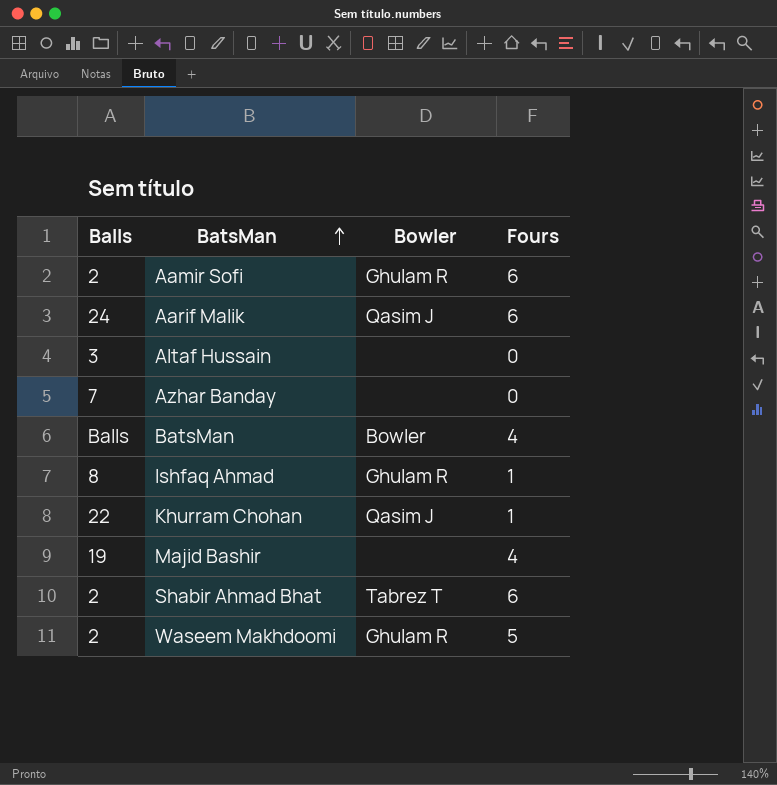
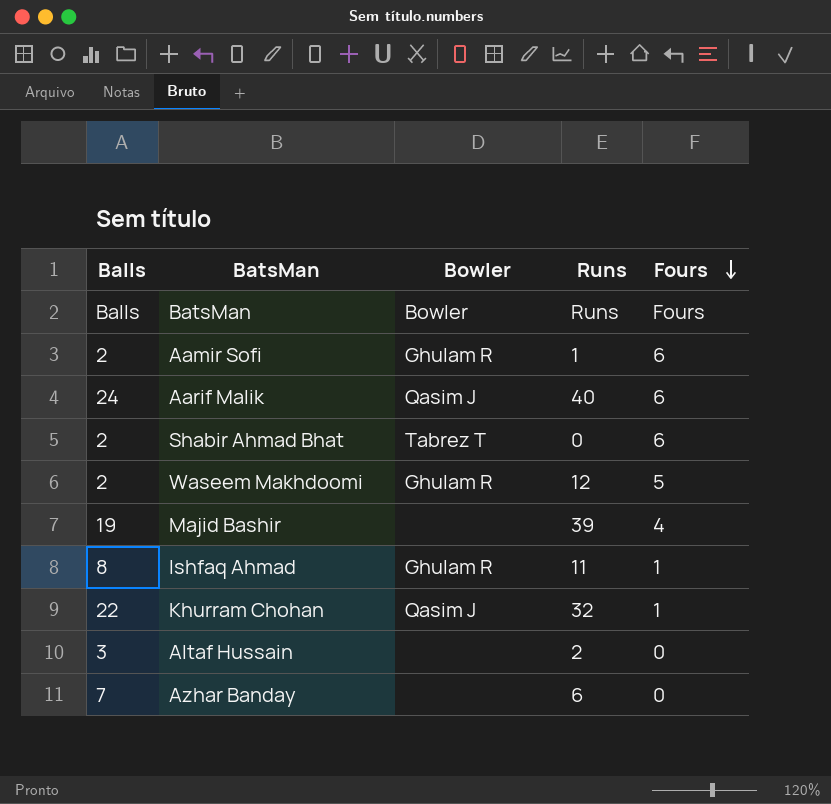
row order: BatsMan ascending -> Fours descending
column Runs | position: none -> 4
BatsMan | Fours: 4 -> Fours

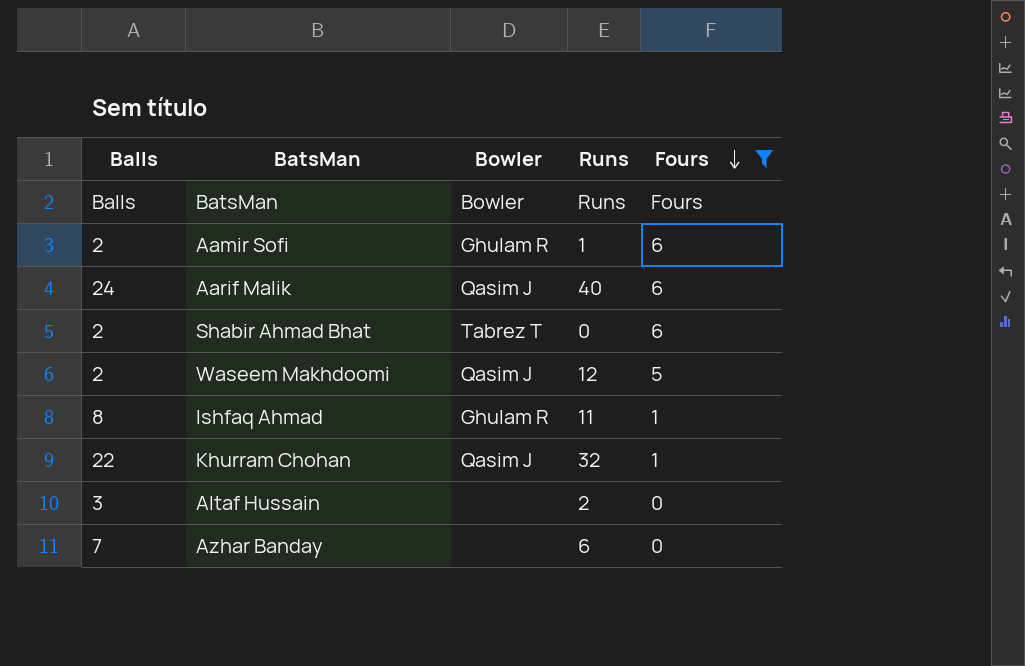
filter: none -> Fours != 4
Waseem Makhdoomi | Bowler: Ghulam R -> Qasim J

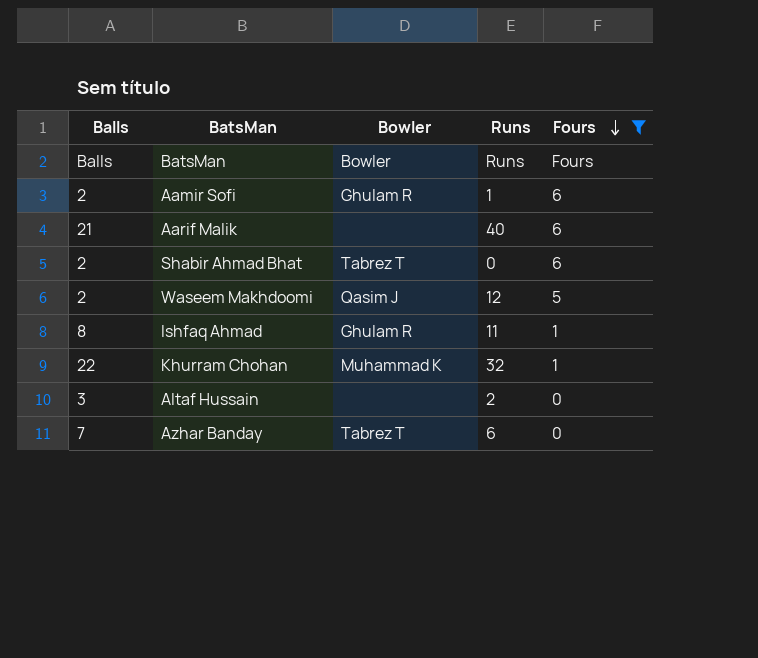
Aarif Malik | Balls: 24 -> 21
Aarif Malik | Bowler: Qasim J -> none
Khurram Chohan | Bowler: Qasim J -> Muhammad K
Azhar Banday | Bowler: none -> Tabrez T

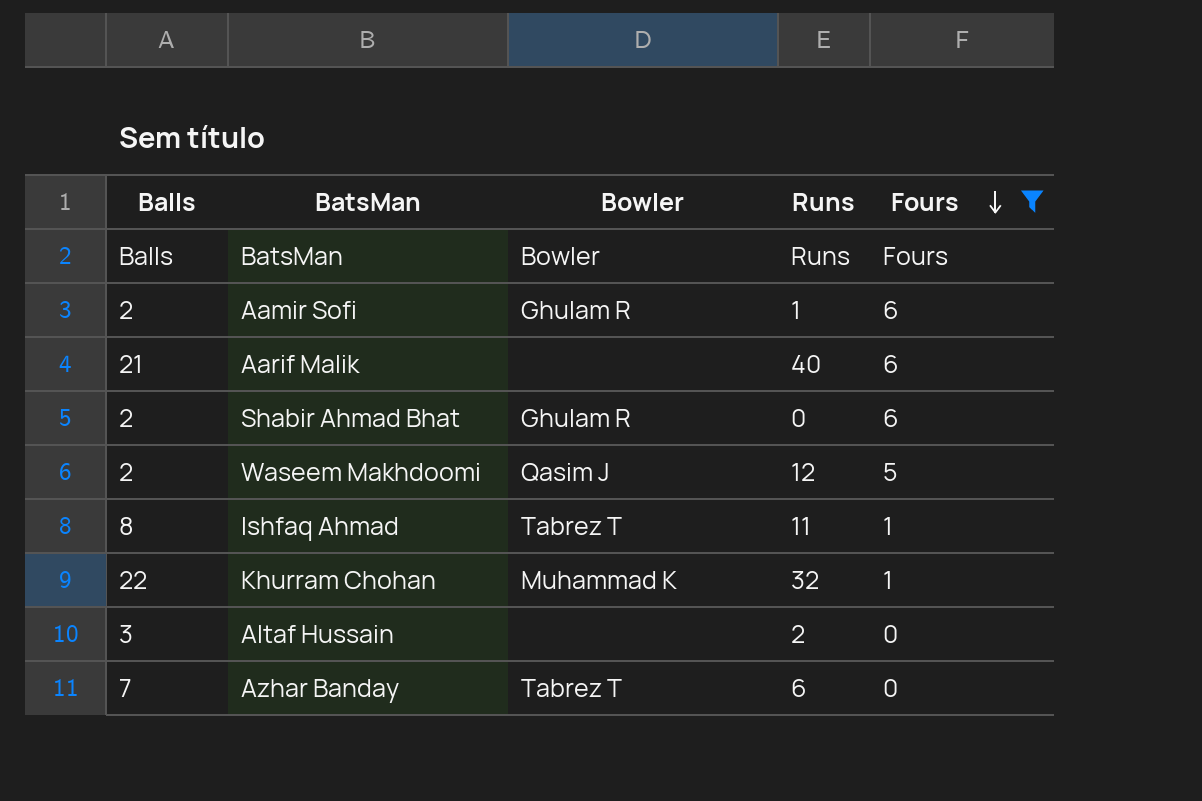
Shabir Ahmad Bhat | Bowler: Tabrez T -> Ghulam R
Ishfaq Ahmad | Bowler: Ghulam R -> Tabrez T

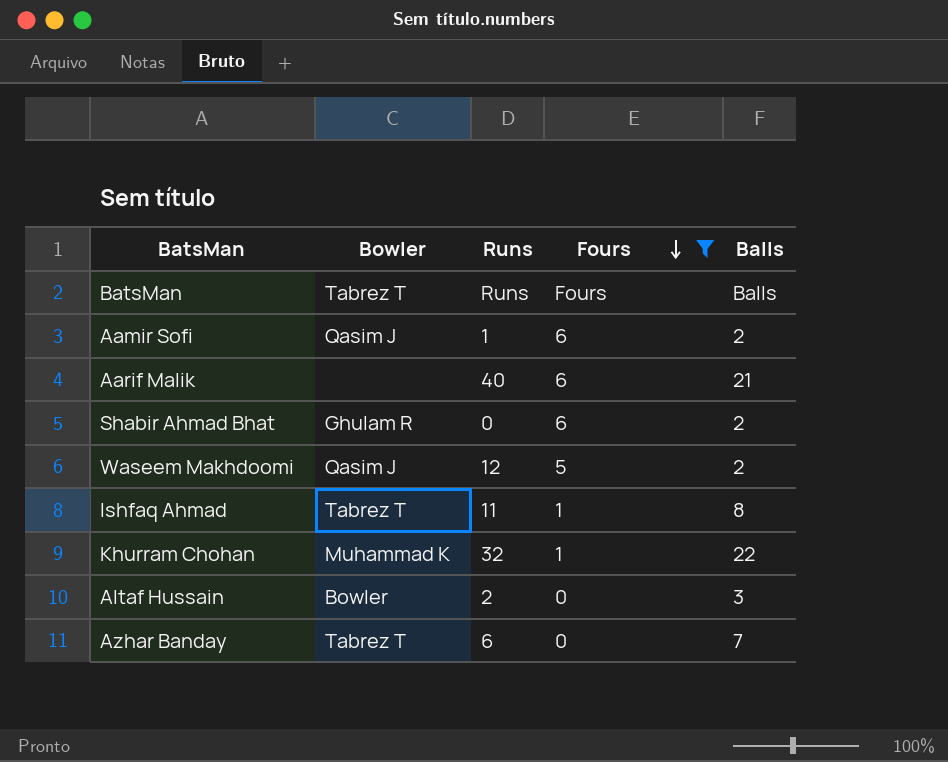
column Balls | position: 1 -> 5
BatsMan | Bowler: Bowler -> Tabrez T
Aamir Sofi | Bowler: Ghulam R -> Qasim J
Altaf Hussain | Bowler: none -> Bowler

